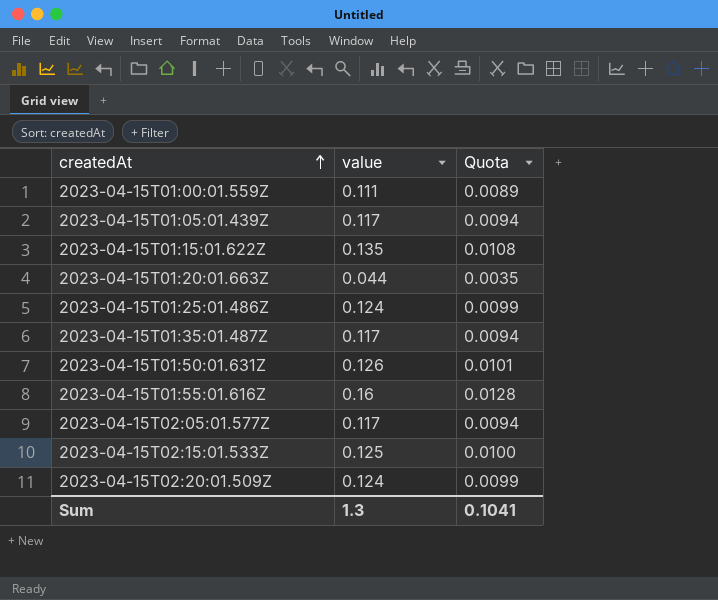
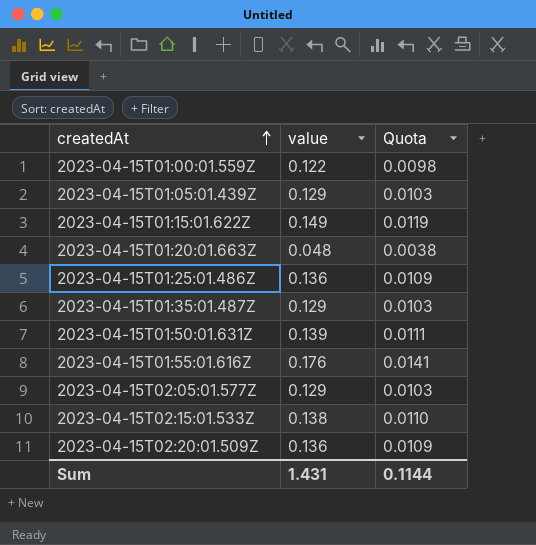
2023-04-15T01:00:01.559Z | value: 0.111 -> 0.122
2023-04-15T01:00:01.559Z | Quota: 0.0089 -> 0.0098
2023-04-15T01:05:01.439Z | value: 0.117 -> 0.129
2023-04-15T01:05:01.439Z | Quota: 0.0094 -> 0.0103
2023-04-15T01:15:01.622Z | value: 0.135 -> 0.149
2023-04-15T01:15:01.622Z | Quota: 0.0108 -> 0.0119
2023-04-15T01:20:01.663Z | value: 0.044 -> 0.048
2023-04-15T01:20:01.663Z | Quota: 0.0035 -> 0.0038
2023-04-15T01:25:01.486Z | value: 0.124 -> 0.136
2023-04-15T01:25:01.486Z | Quota: 0.0099 -> 0.0109
2023-04-15T01:35:01.487Z | value: 0.117 -> 0.129
2023-04-15T01:35:01.487Z | Quota: 0.0094 -> 0.0103
2023-04-15T01:50:01.631Z | value: 0.126 -> 0.139
2023-04-15T01:50:01.631Z | Quota: 0.0101 -> 0.0111
2023-04-15T01:55:01.616Z | value: 0.16 -> 0.176
2023-04-15T01:55:01.616Z | Quota: 0.0128 -> 0.0141
2023-04-15T02:05:01.577Z | value: 0.117 -> 0.129
2023-04-15T02:05:01.577Z | Quota: 0.0094 -> 0.0103
2023-04-15T02:15:01.533Z | value: 0.125 -> 0.138
2023-04-15T02:15:01.533Z | Quota: 0.0100 -> 0.0110
2023-04-15T02:20:01.509Z | value: 0.124 -> 0.136
2023-04-15T02:20:01.509Z | Quota: 0.0099 -> 0.0109
Sum | value: 1.3 -> 1.431
Sum | Quota: 0.1041 -> 0.1144

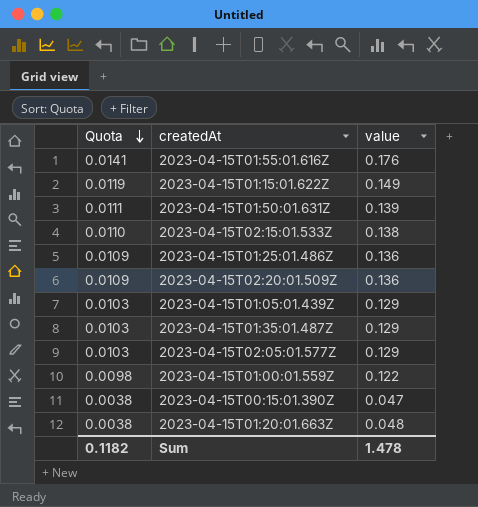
row order: createdAt ascending -> Quota descending
column Quota | position: 3 -> 1
row 2023-04-15T00:15:01.390Z: none -> 0.0038 | 0.047
Sum | Quota: 0.1144 -> 0.1182
Sum | value: 1.431 -> 1.478

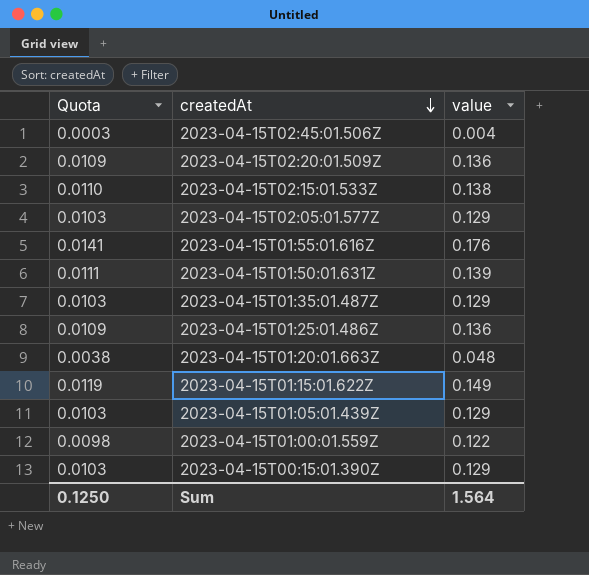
row order: Quota descending -> createdAt descending
row 2023-04-15T02:45:01.506Z: none -> 0.0003 | 0.004
2023-04-15T00:15:01.390Z | Quota: 0.0038 -> 0.0103
2023-04-15T00:15:01.390Z | value: 0.047 -> 0.129
Sum | Quota: 0.1182 -> 0.1250
Sum | value: 1.478 -> 1.564

